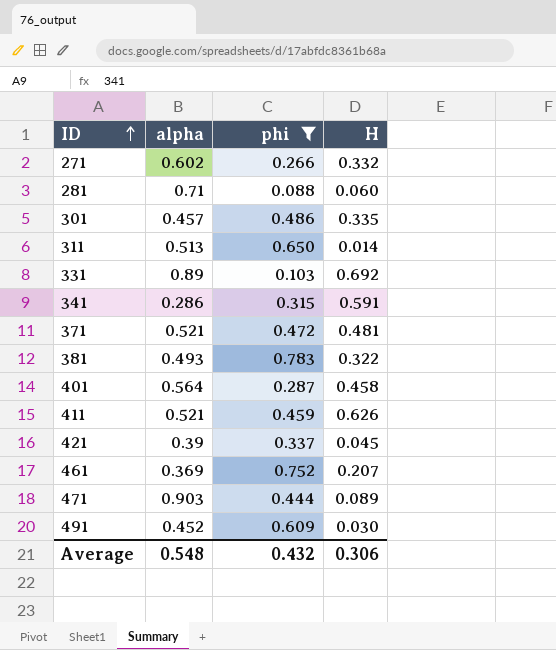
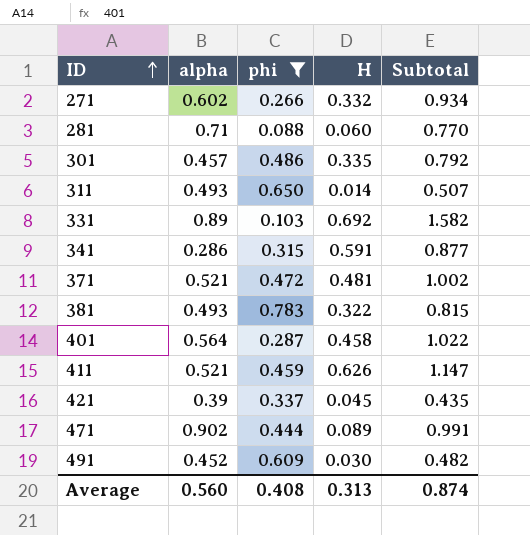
column Subtotal | formula: none -> [alpha] + [H]
row 461: 0.369 | 0.752 | 0.207 -> none
311 | alpha: 0.513 -> 0.493
471 | alpha: 0.903 -> 0.902
Average | alpha: 0.548 -> 0.560
Average | phi: 0.432 -> 0.408
Average | H: 0.306 -> 0.313

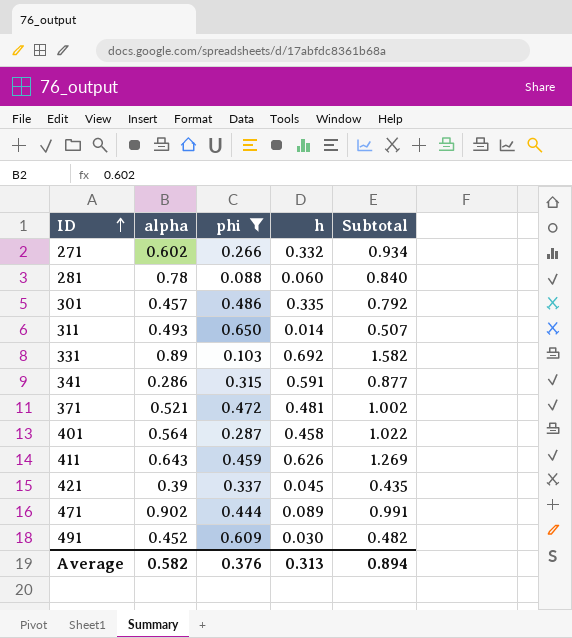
column name: H -> h
row 381: 0.493 | 0.783 | 0.322 | 0.815 -> none
281 | alpha: 0.71 -> 0.78
281 | Subtotal: 0.770 -> 0.840
411 | alpha: 0.521 -> 0.643
411 | Subtotal: 1.147 -> 1.269
Average | alpha: 0.560 -> 0.582
Average | phi: 0.408 -> 0.376
Average | Subtotal: 0.874 -> 0.894

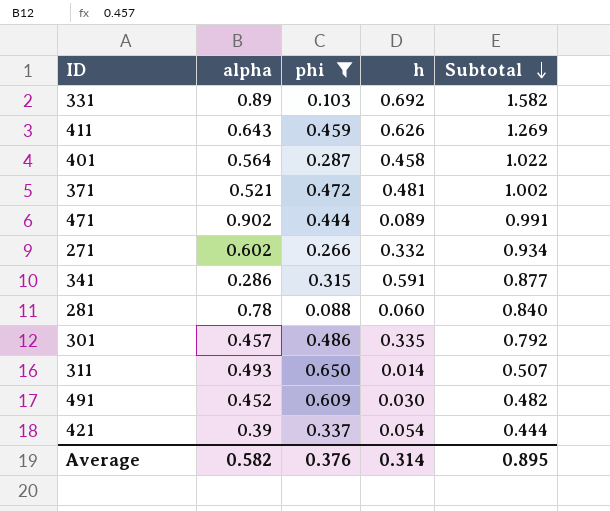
row order: ID ascending -> Subtotal descending
421 | h: 0.045 -> 0.054
421 | Subtotal: 0.435 -> 0.444
Average | h: 0.313 -> 0.314
Average | Subtotal: 0.894 -> 0.895

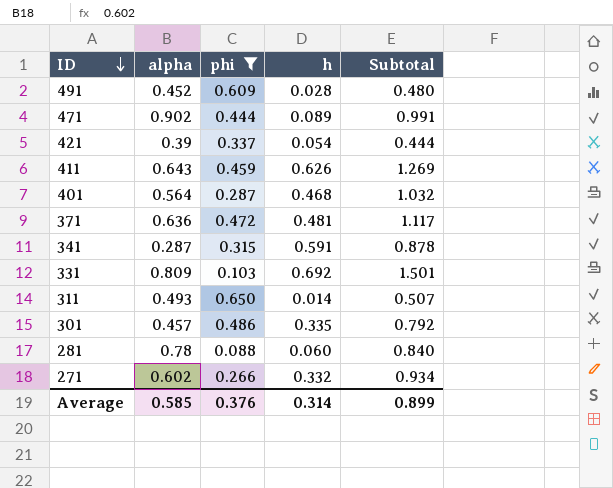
row order: Subtotal descending -> ID descending
491 | h: 0.030 -> 0.028
491 | Subtotal: 0.482 -> 0.480
401 | h: 0.458 -> 0.468
401 | Subtotal: 1.022 -> 1.032
371 | alpha: 0.521 -> 0.636
371 | Subtotal: 1.002 -> 1.117
341 | alpha: 0.286 -> 0.287
341 | Subtotal: 0.877 -> 0.878
331 | alpha: 0.89 -> 0.809
331 | Subtotal: 1.582 -> 1.501
Average | alpha: 0.582 -> 0.585
Average | Subtotal: 0.895 -> 0.899

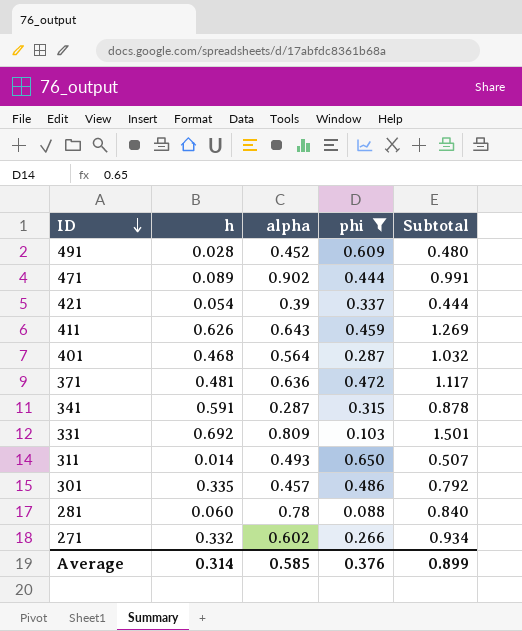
column h | position: 4 -> 2

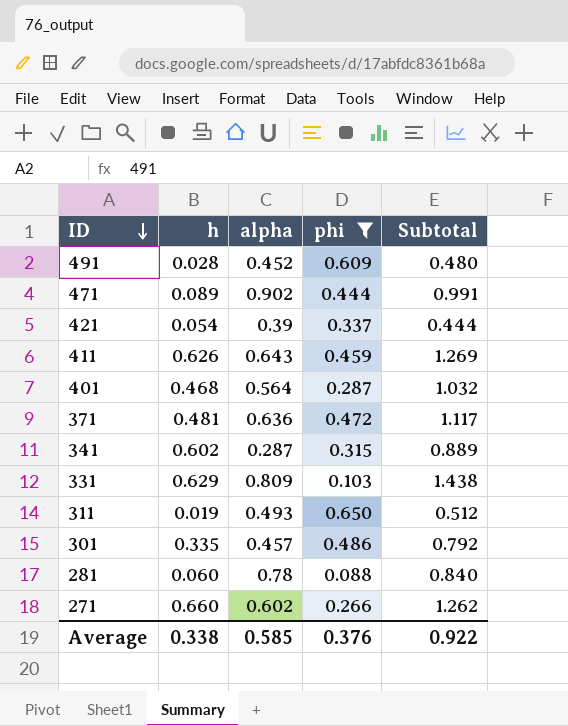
341 | h: 0.591 -> 0.602
341 | Subtotal: 0.878 -> 0.889
331 | h: 0.692 -> 0.629
331 | Subtotal: 1.501 -> 1.438
311 | h: 0.014 -> 0.019
311 | Subtotal: 0.507 -> 0.512
271 | h: 0.332 -> 0.660
271 | Subtotal: 0.934 -> 1.262
Average | h: 0.314 -> 0.338
Average | Subtotal: 0.899 -> 0.922

